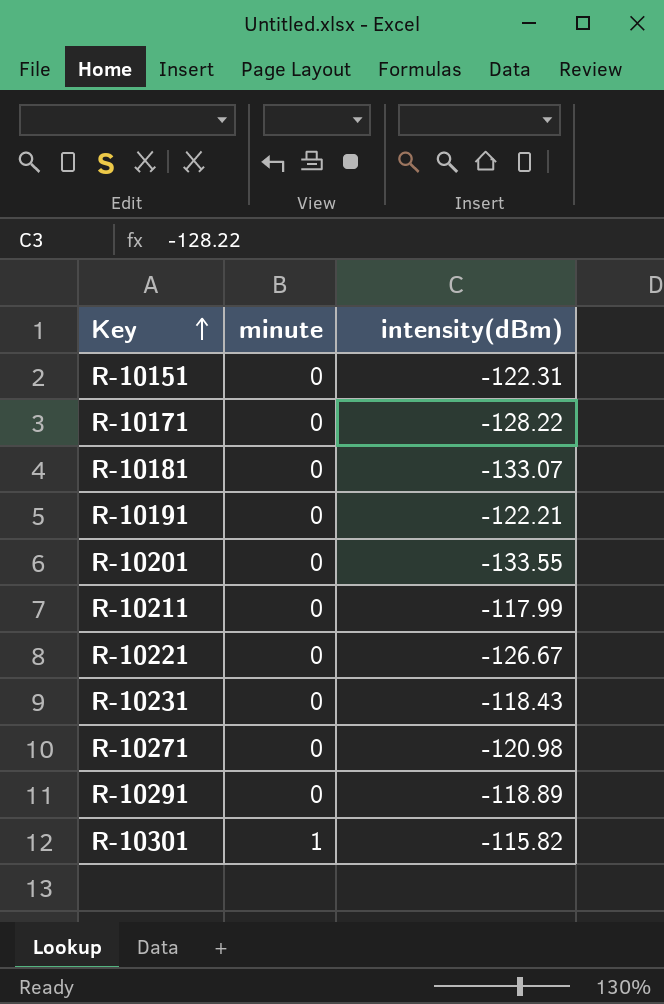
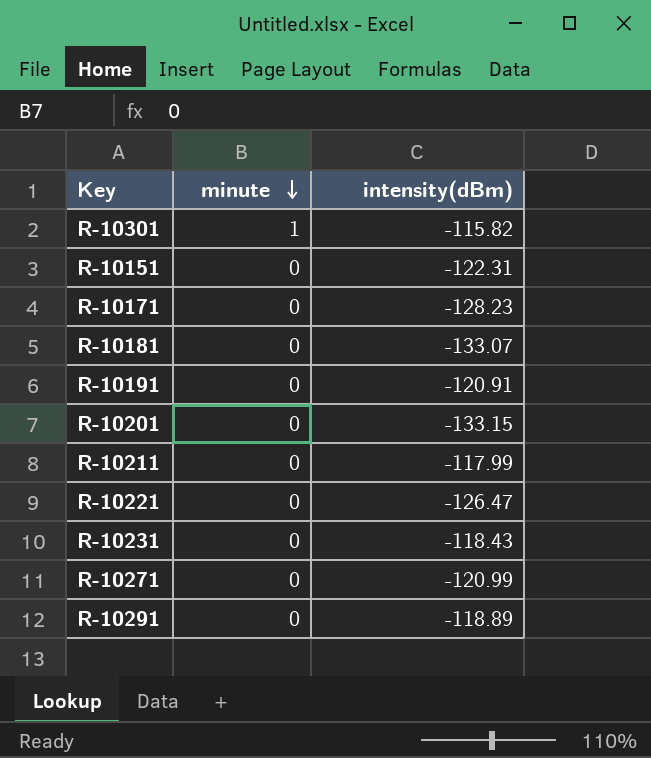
row order: Key ascending -> minute descending
R-10171 | intensity(dBm): -128.22 -> -128.23
R-10191 | intensity(dBm): -122.21 -> -120.91
R-10201 | intensity(dBm): -133.55 -> -133.15
R-10221 | intensity(dBm): -126.67 -> -126.47
R-10271 | intensity(dBm): -120.98 -> -120.99

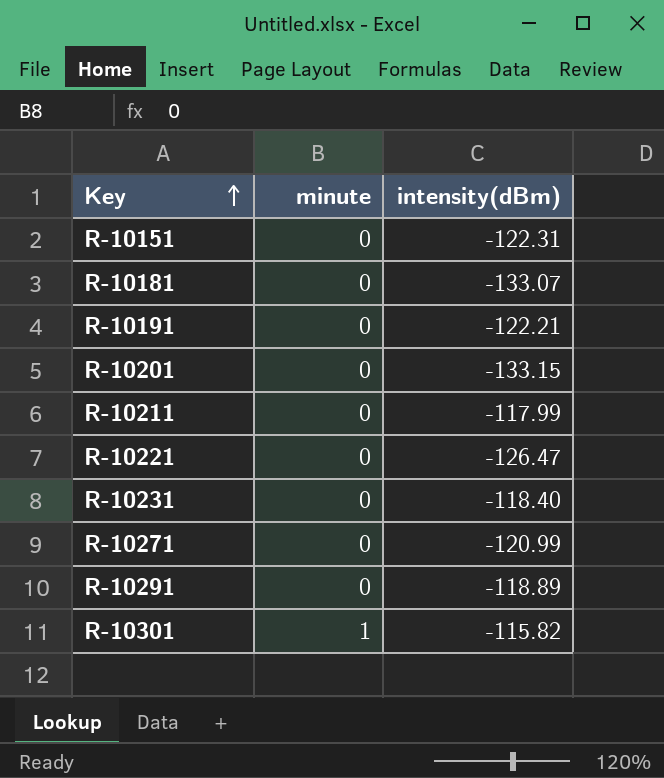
row order: minute descending -> Key ascending
row R-10171: 0 | -128.23 -> none
R-10191 | intensity(dBm): -120.91 -> -122.21
R-10231 | intensity(dBm): -118.43 -> -118.40

